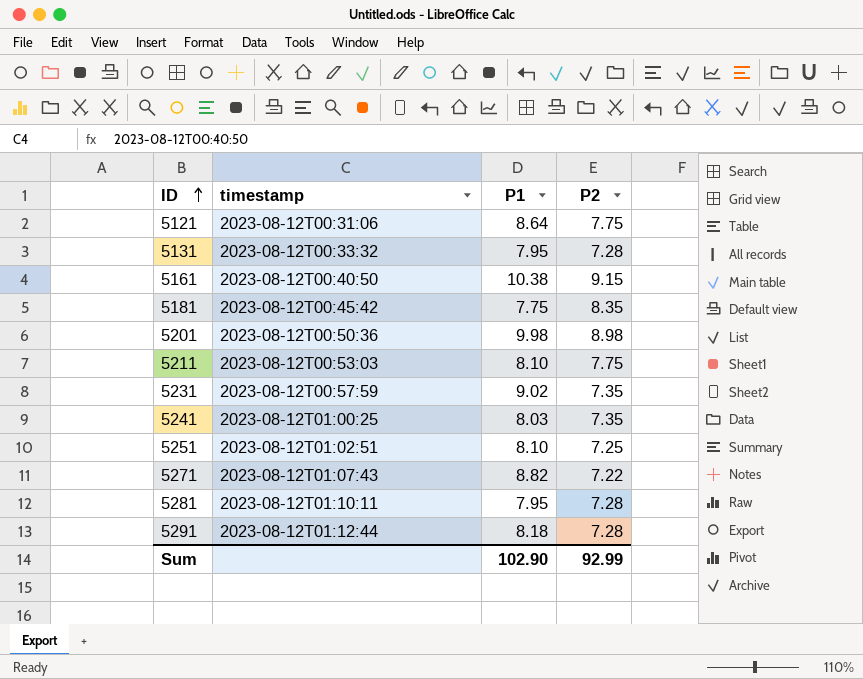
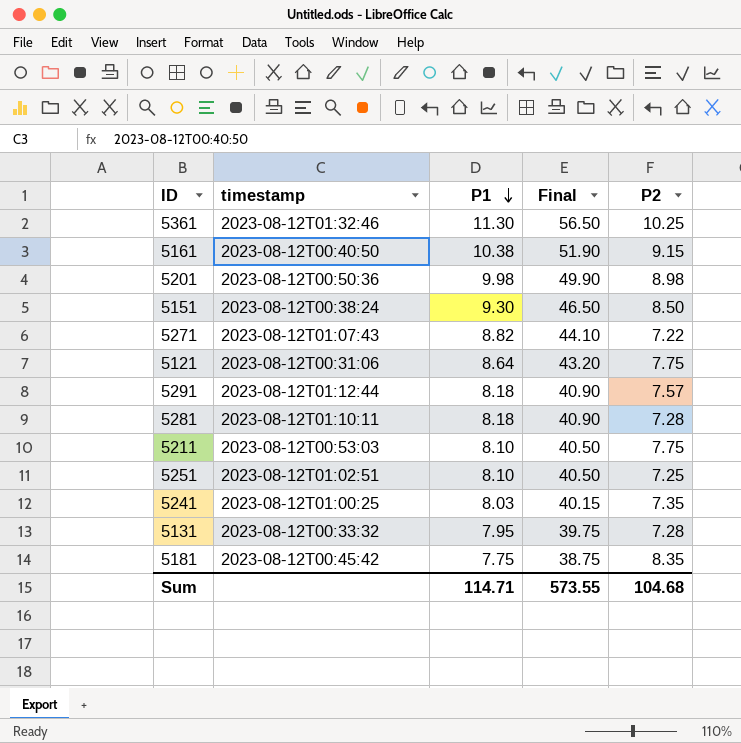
row order: ID ascending -> P1 descending
column Final | formula: none -> [P1] * 5
row 5231: 2023-08-12T00:57:59 | 9.02 | 7.35 -> none
row 5361: none -> 2023-08-12T01:32:46 | 11.30 | 56.50 | 10.25
row 5151: none -> 2023-08-12T00:38:24 | 9.30 | 46.50 | 8.50
5291 | P2: 7.28 -> 7.57
5281 | P1: 7.95 -> 8.18
Sum | P1: 102.90 -> 114.71
Sum | P2: 92.99 -> 104.68

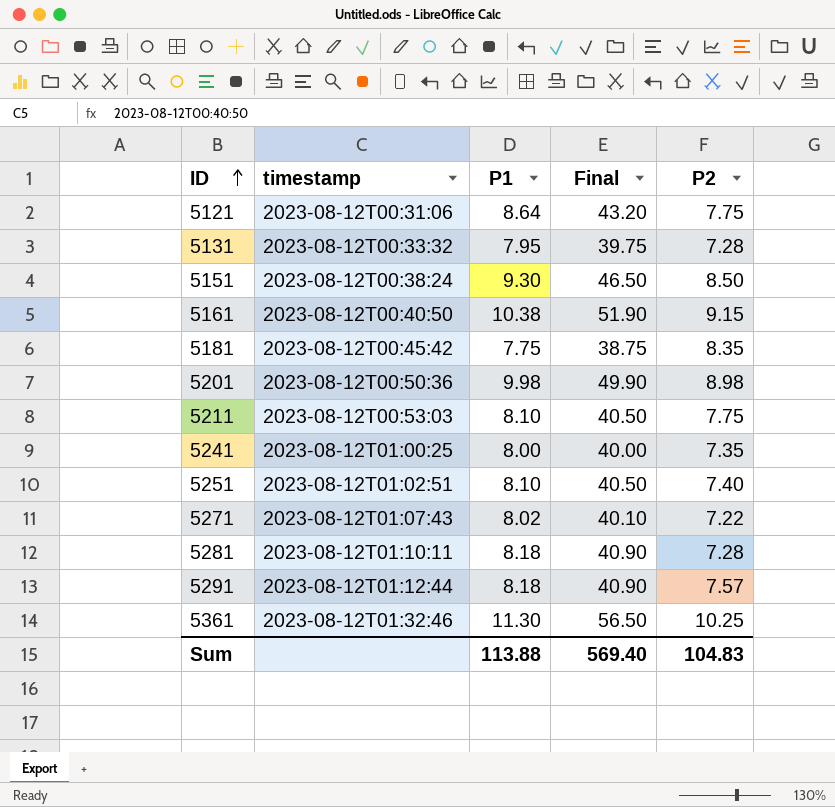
row order: P1 descending -> ID ascending
5241 | P1: 8.03 -> 8.00
5241 | Final: 40.15 -> 40.00
5251 | P2: 7.25 -> 7.40
5271 | P1: 8.82 -> 8.02
5271 | Final: 44.10 -> 40.10
Sum | P1: 114.71 -> 113.88
Sum | Final: 573.55 -> 569.40
Sum | P2: 104.68 -> 104.83

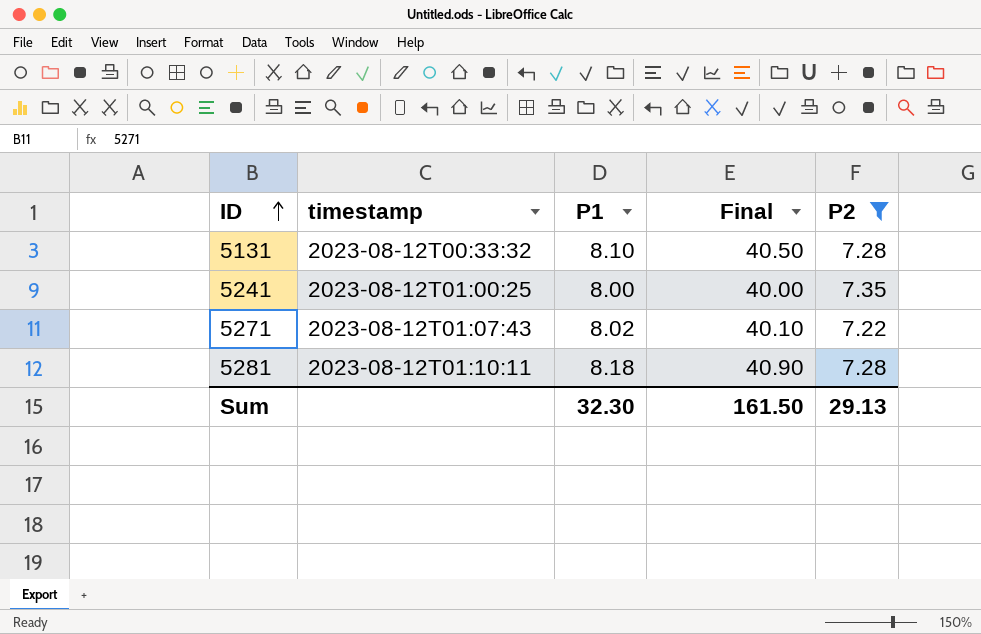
filter: none -> P2 <= 7.35
5131 | P1: 7.95 -> 8.10
5131 | Final: 39.75 -> 40.50
Sum | P1: 113.88 -> 32.30
Sum | Final: 569.40 -> 161.50
Sum | P2: 104.83 -> 29.13

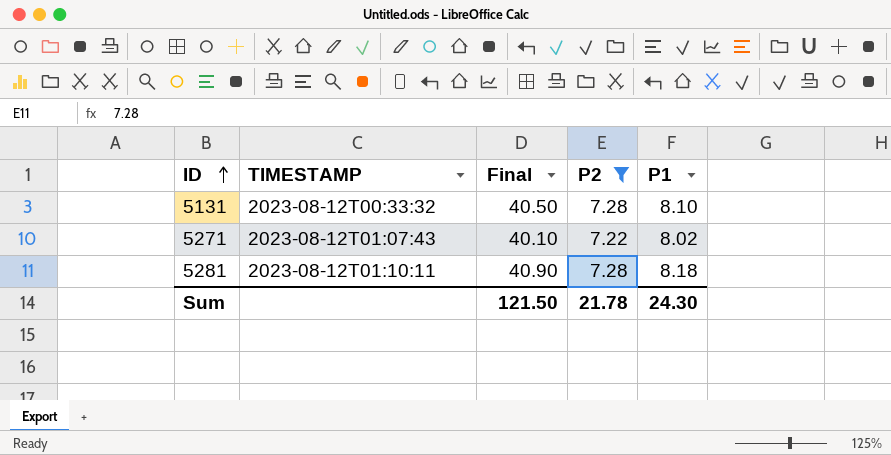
column name: timestamp -> TIMESTAMP
column P1 | position: 3 -> 5
row 5241: 2023-08-12T01:00:25 | 8.00 | 40.00 | 7.35 -> none
Sum | Final: 161.50 -> 121.50
Sum | P2: 29.13 -> 21.78
Sum | P1: 32.30 -> 24.30

